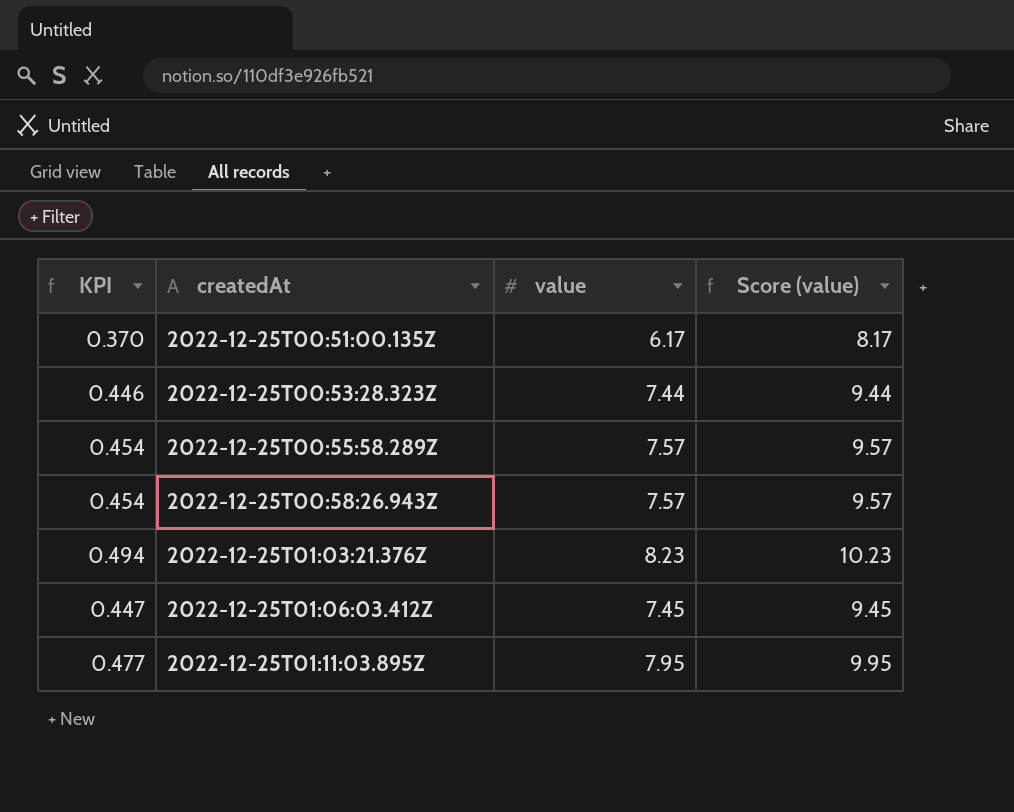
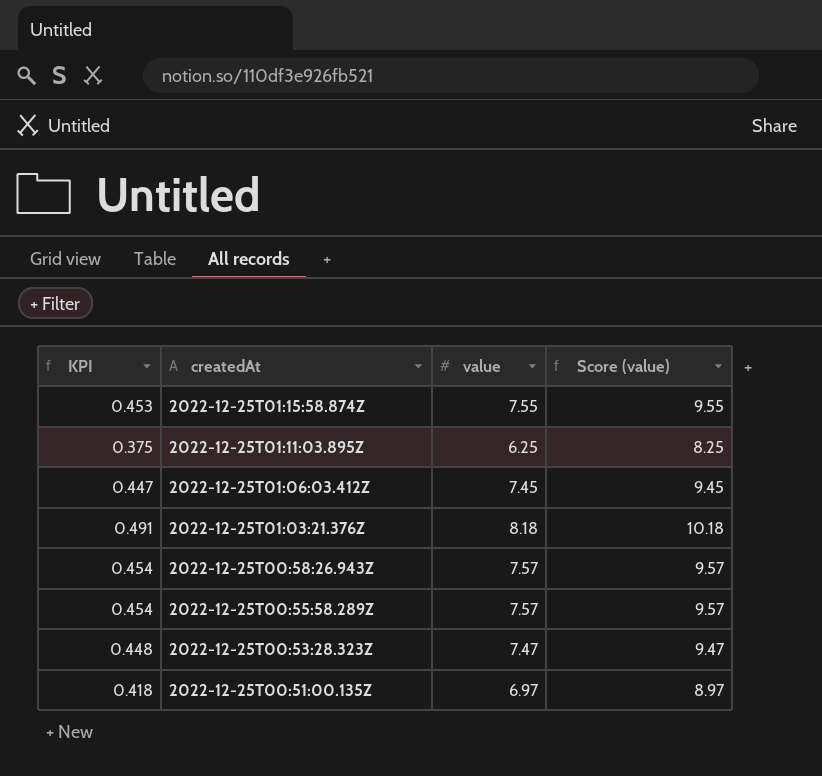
row order: createdAt ascending -> createdAt descending
row 2022-12-25T01:15:58.874Z: none -> 0.453 | 7.55 | 9.55
2022-12-25T01:11:03.895Z | KPI: 0.477 -> 0.375
2022-12-25T01:11:03.895Z | value: 7.95 -> 6.25
2022-12-25T01:11:03.895Z | Score (value): 9.95 -> 8.25
2022-12-25T01:03:21.376Z | KPI: 0.494 -> 0.491
2022-12-25T01:03:21.376Z | value: 8.23 -> 8.18
2022-12-25T01:03:21.376Z | Score (value): 10.23 -> 10.18
2022-12-25T00:53:28.323Z | KPI: 0.446 -> 0.448
2022-12-25T00:53:28.323Z | value: 7.44 -> 7.47
2022-12-25T00:53:28.323Z | Score (value): 9.44 -> 9.47
2022-12-25T00:51:00.135Z | KPI: 0.370 -> 0.418
2022-12-25T00:51:00.135Z | value: 6.17 -> 6.97
2022-12-25T00:51:00.135Z | Score (value): 8.17 -> 8.97

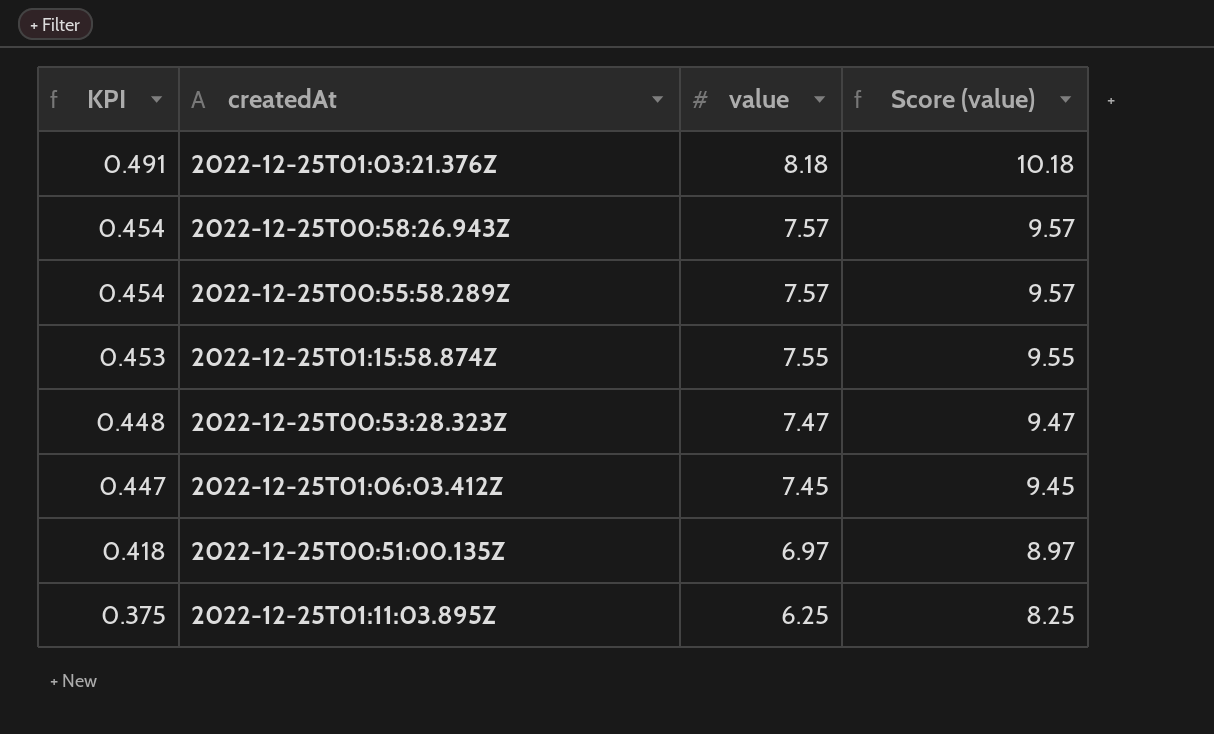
row order: createdAt descending -> KPI descending

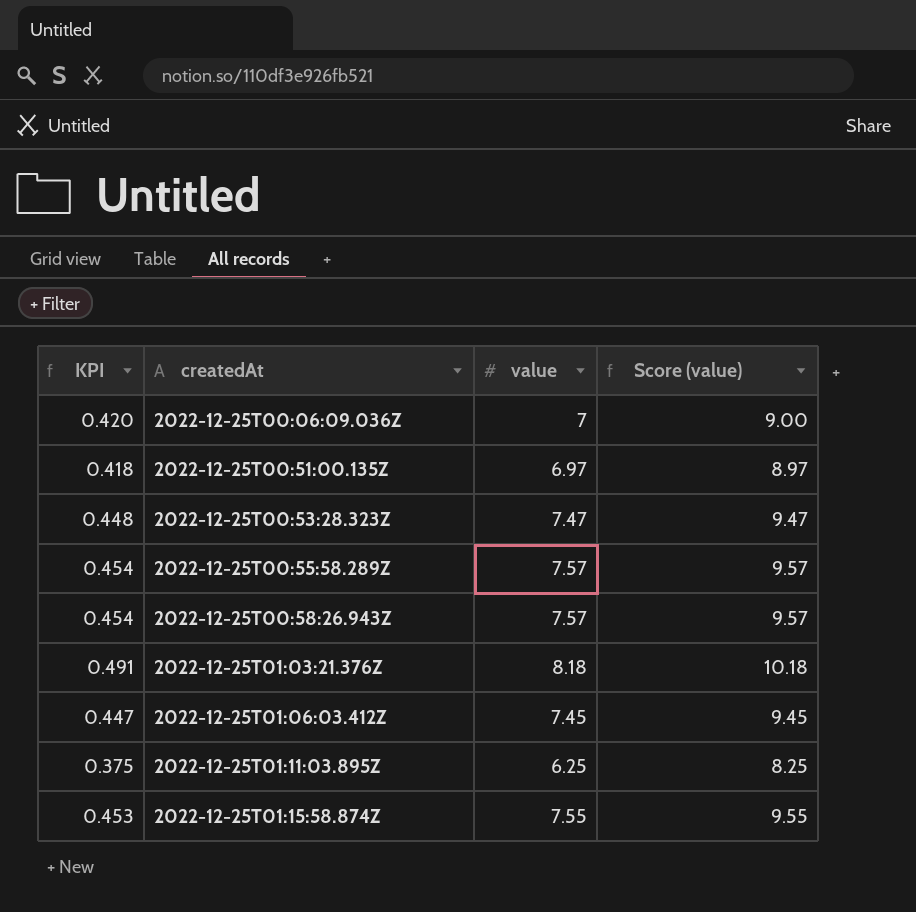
row order: KPI descending -> createdAt ascending
row 2022-12-25T00:06:09.036Z: none -> 0.420 | 7 | 9.00

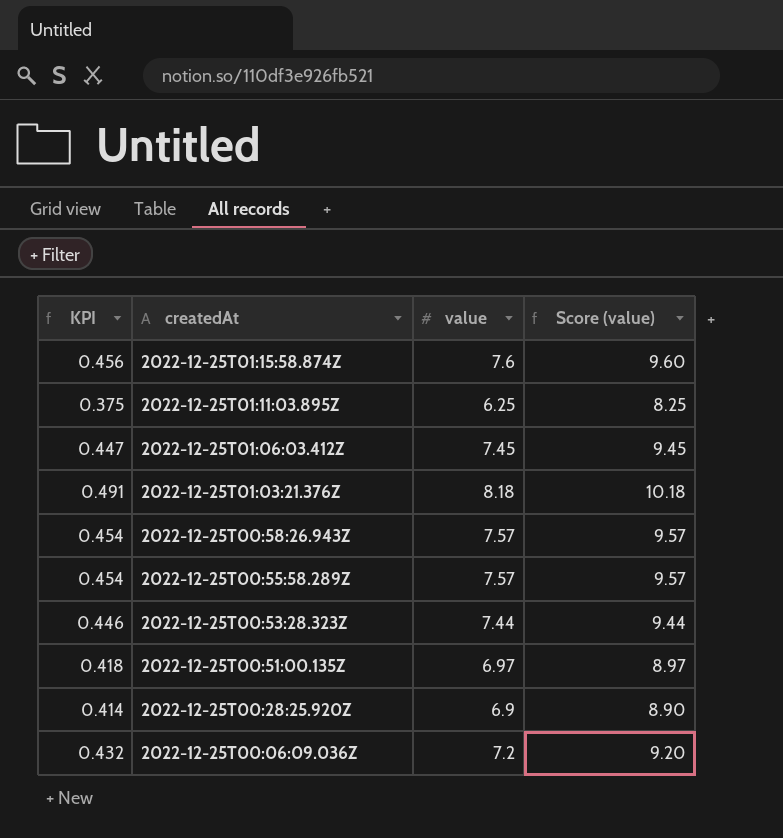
row order: createdAt ascending -> createdAt descending
2022-12-25T01:15:58.874Z | KPI: 0.453 -> 0.456
2022-12-25T01:15:58.874Z | value: 7.55 -> 7.6
2022-12-25T01:15:58.874Z | Score (value): 9.55 -> 9.60
2022-12-25T00:53:28.323Z | KPI: 0.448 -> 0.446
2022-12-25T00:53:28.323Z | value: 7.47 -> 7.44
2022-12-25T00:53:28.323Z | Score (value): 9.47 -> 9.44
row 2022-12-25T00:28:25.920Z: none -> 0.414 | 6.9 | 8.90
2022-12-25T00:06:09.036Z | KPI: 0.420 -> 0.432
2022-12-25T00:06:09.036Z | value: 7 -> 7.2
2022-12-25T00:06:09.036Z | Score (value): 9.00 -> 9.20

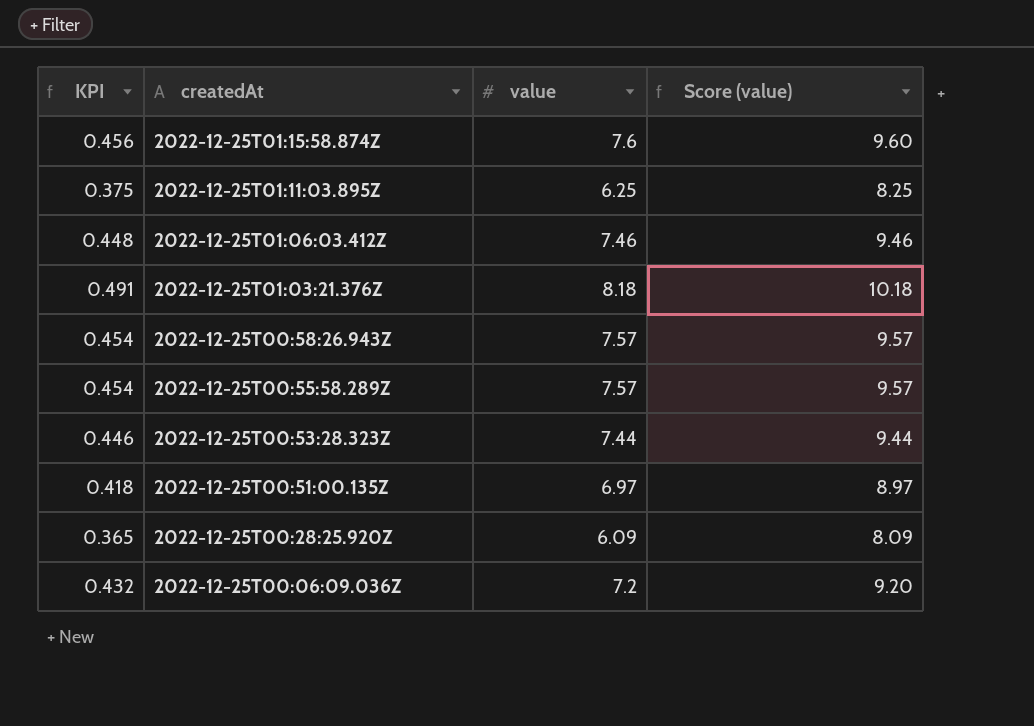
2022-12-25T01:06:03.412Z | KPI: 0.447 -> 0.448
2022-12-25T01:06:03.412Z | value: 7.45 -> 7.46
2022-12-25T01:06:03.412Z | Score (value): 9.45 -> 9.46
2022-12-25T00:28:25.920Z | KPI: 0.414 -> 0.365
2022-12-25T00:28:25.920Z | value: 6.9 -> 6.09
2022-12-25T00:28:25.920Z | Score (value): 8.90 -> 8.09

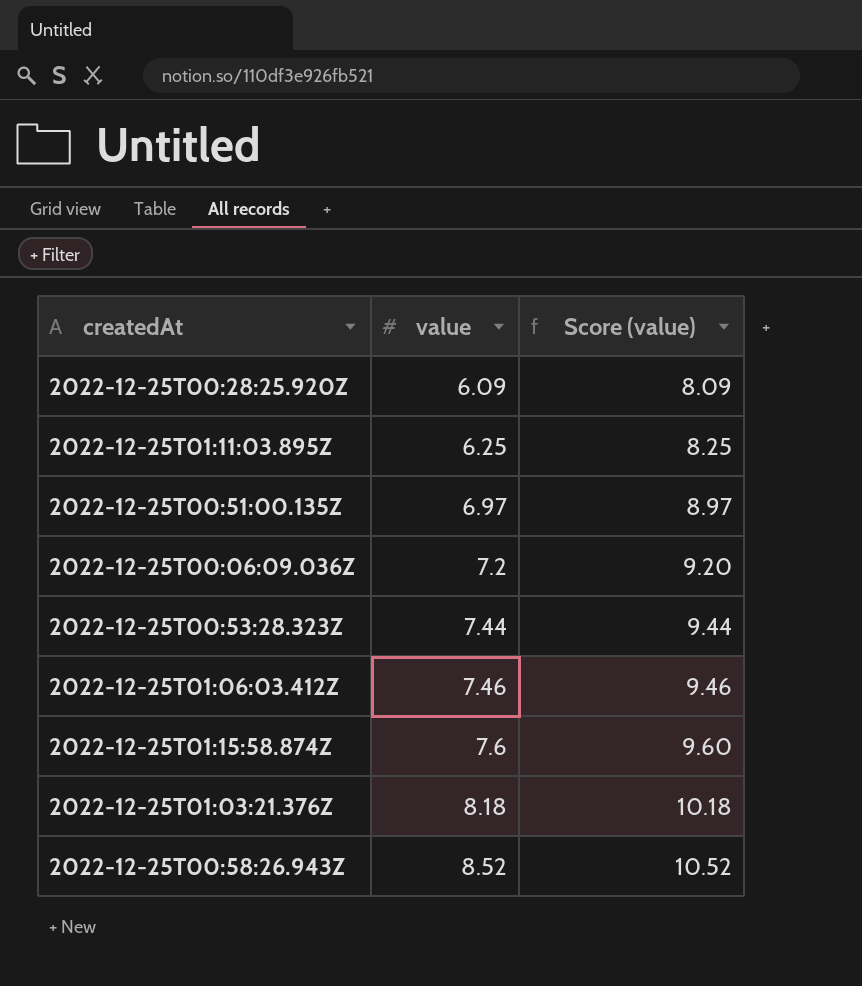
row order: createdAt descending -> value ascending
column KPI | formula: [value] * 0.06 -> none
row 2022-12-25T00:55:58.289Z: 0.454 | 7.57 | 9.57 -> none
2022-12-25T00:58:26.943Z | value: 7.57 -> 8.52
2022-12-25T00:58:26.943Z | Score (value): 9.57 -> 10.52

